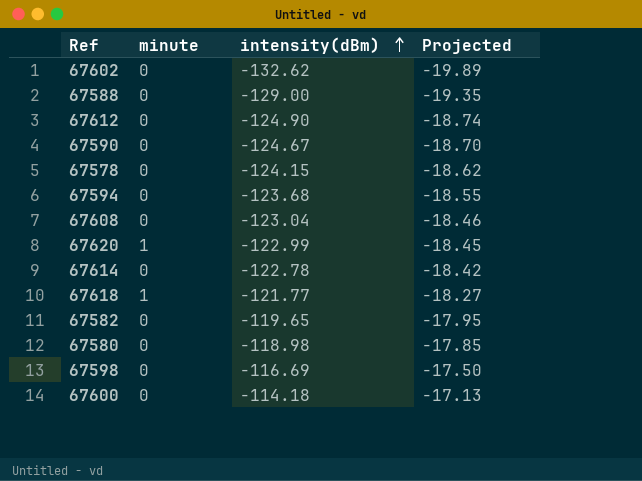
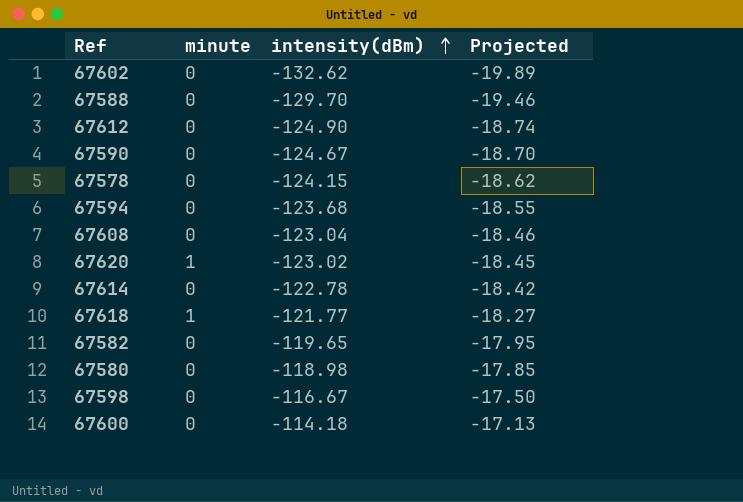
67588 | intensity(dBm): -129.00 -> -129.70
67588 | Projected: -19.35 -> -19.46
67620 | intensity(dBm): -122.99 -> -123.02
67598 | intensity(dBm): -116.69 -> -116.67

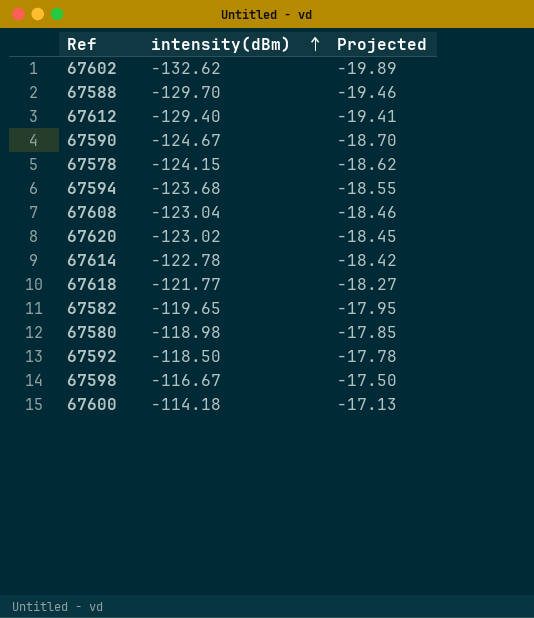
column minute | position: 2 -> none
67612 | intensity(dBm): -124.90 -> -129.40
67612 | Projected: -18.74 -> -19.41
row 67592: none -> -118.50 | -17.78

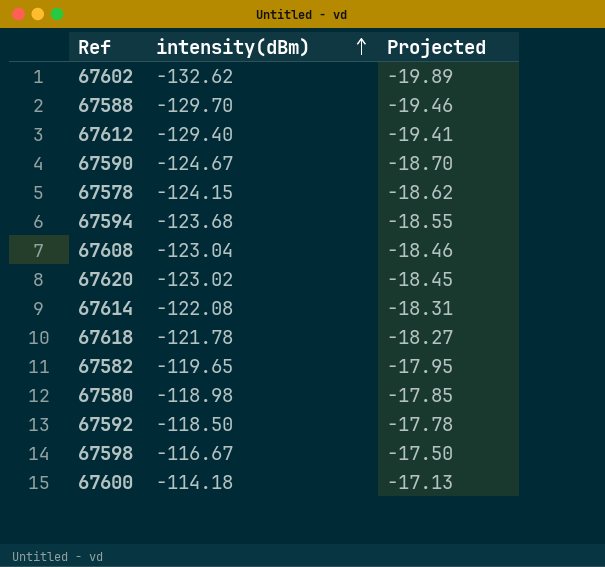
67614 | intensity(dBm): -122.78 -> -122.08
67614 | Projected: -18.42 -> -18.31
67618 | intensity(dBm): -121.77 -> -121.78

